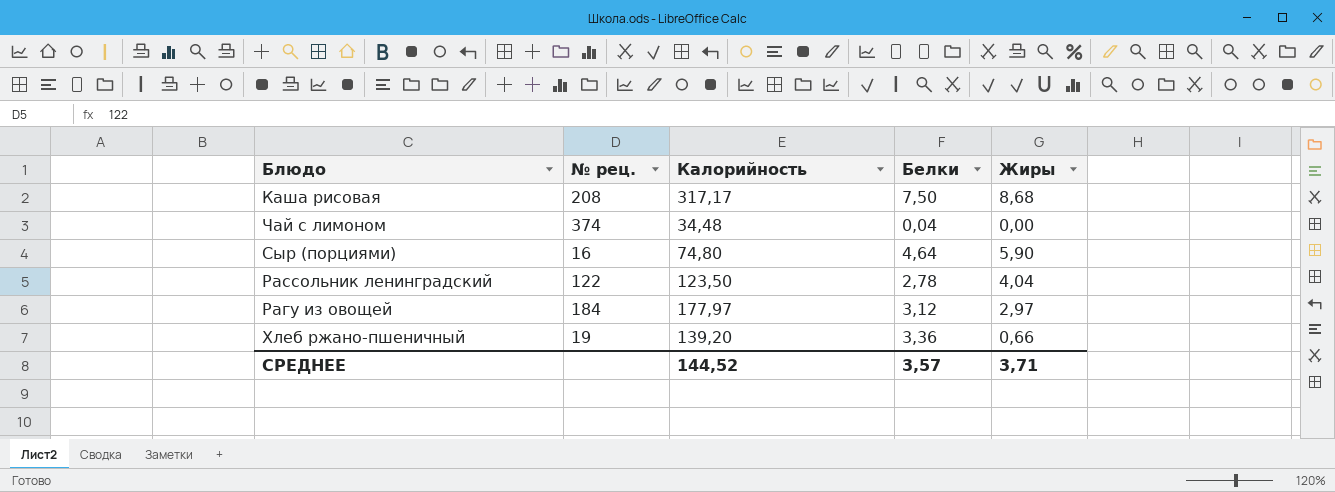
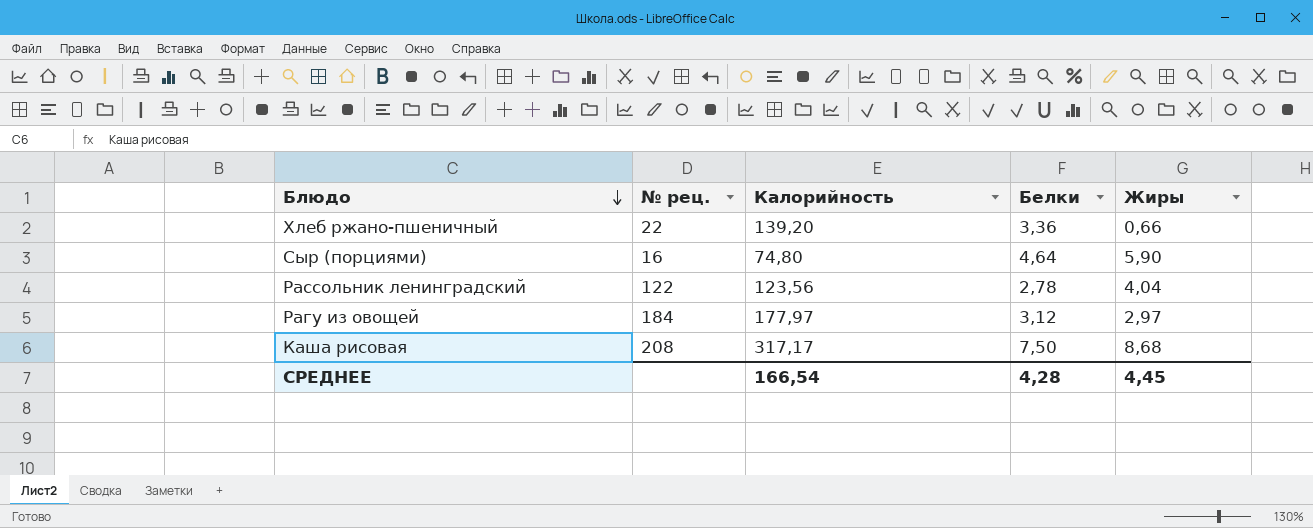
row order: none -> Блюдо descending
row Чай с лимоном: 374 | 34,48 | 0,04 | 0,00 -> none
Хлеб ржано-пшеничный | № рец.: 19 -> 22
Рассольник ленинградский | Калорийность: 123,50 -> 123,56
СРЕДНЕЕ | Калорийность: 144,52 -> 166,54
СРЕДНЕЕ | Белки: 3,57 -> 4,28
СРЕДНЕЕ | Жиры: 3,71 -> 4,45

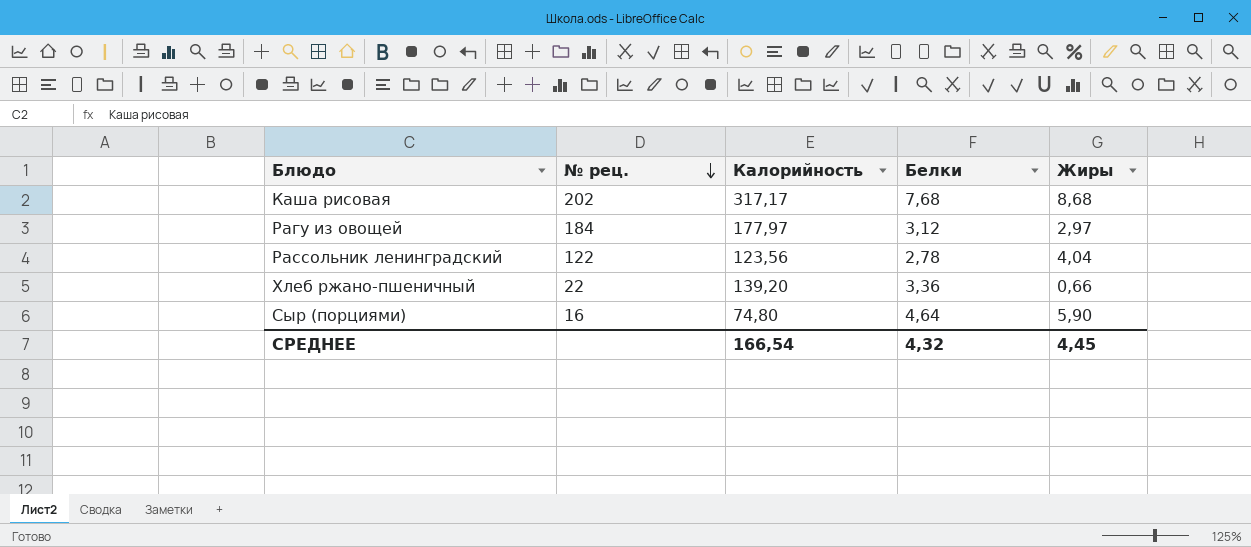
row order: Блюдо descending -> № рец. descending
Каша рисовая | № рец.: 208 -> 202
Каша рисовая | Белки: 7,50 -> 7,68
СРЕДНЕЕ | Белки: 4,28 -> 4,32

